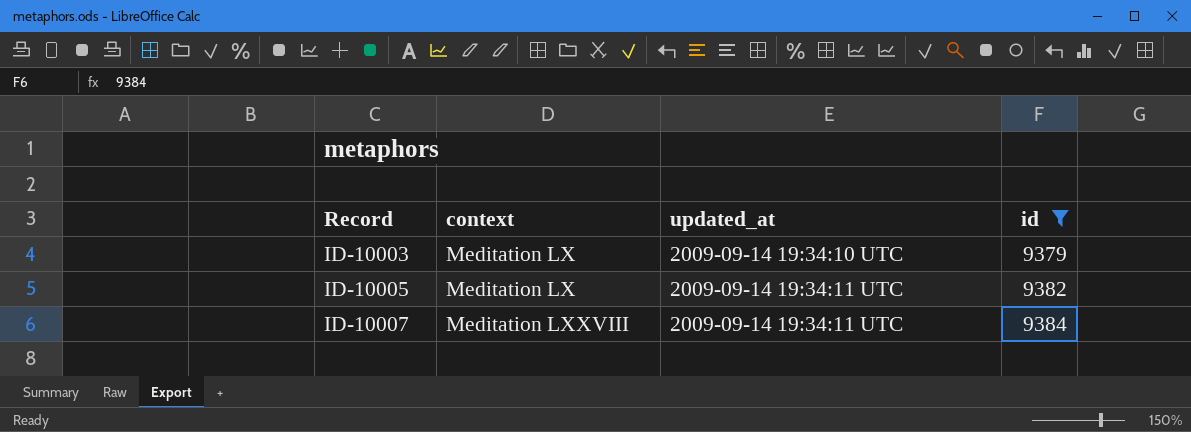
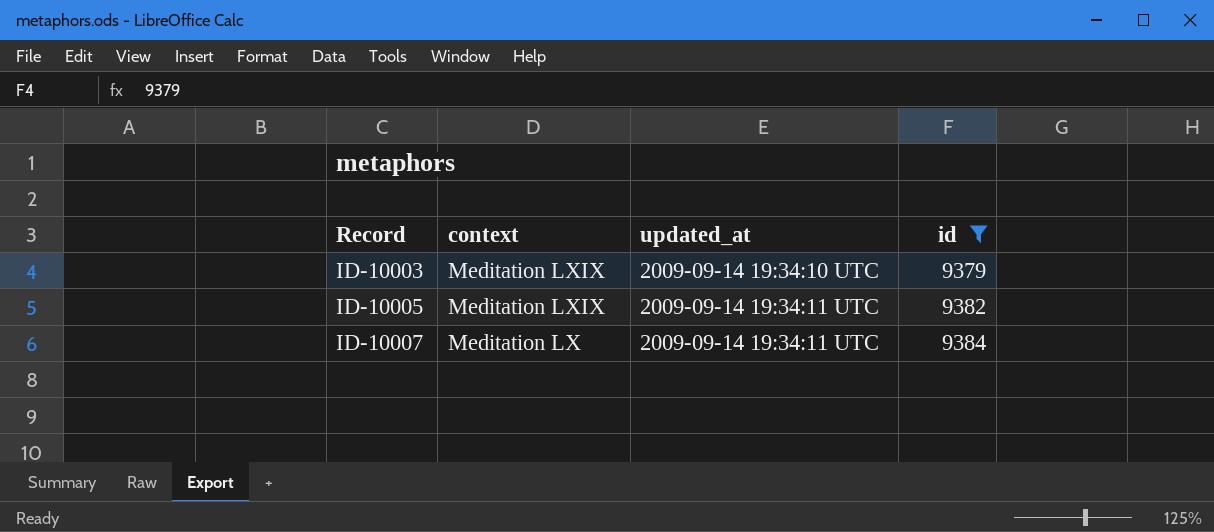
ID-10003 | context: Meditation LX -> Meditation LXIX
ID-10005 | context: Meditation LX -> Meditation LXIX
ID-10007 | context: Meditation LXXVIII -> Meditation LX

